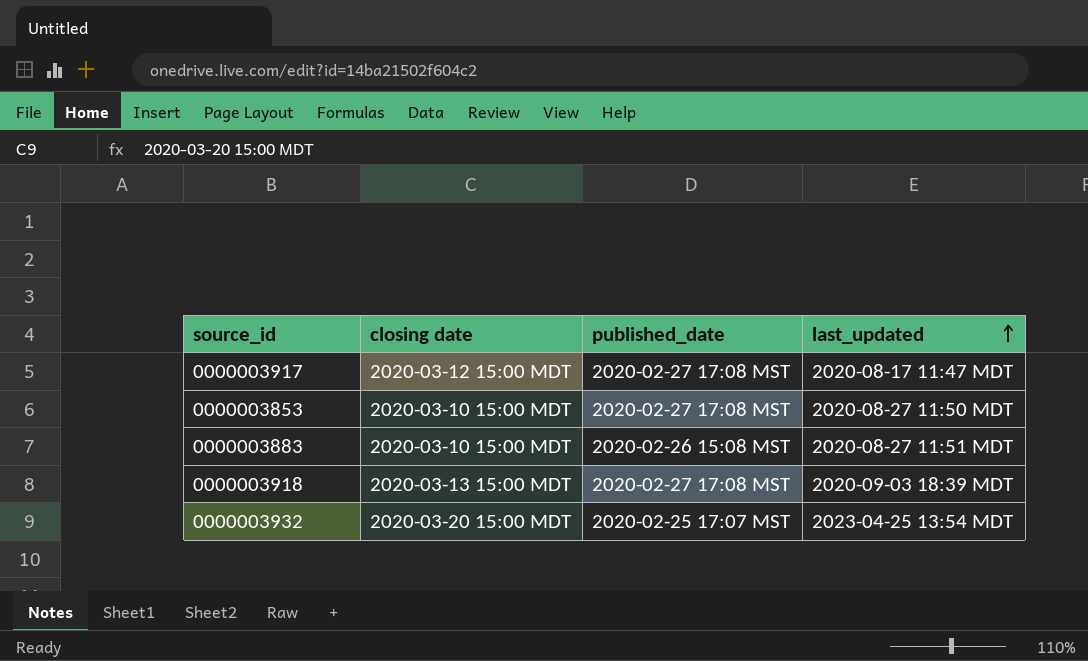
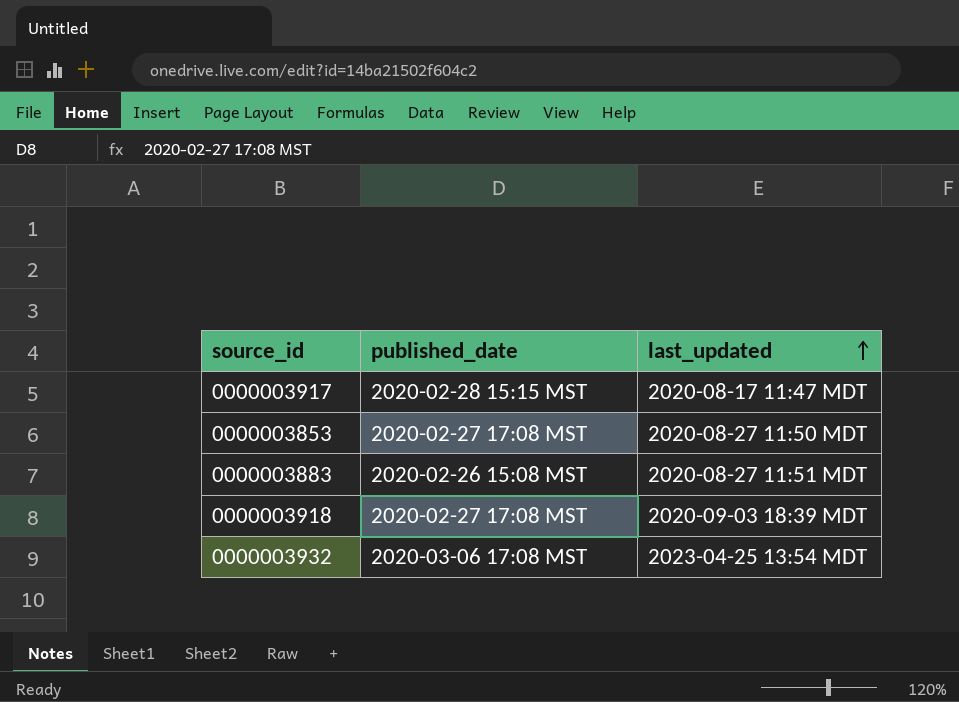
column closing date | position: 2 -> none
0000003917 | published_date: 2020-02-27 17:08 MST -> 2020-02-28 15:15 MST
0000003932 | published_date: 2020-02-25 17:07 MST -> 2020-03-06 17:08 MST

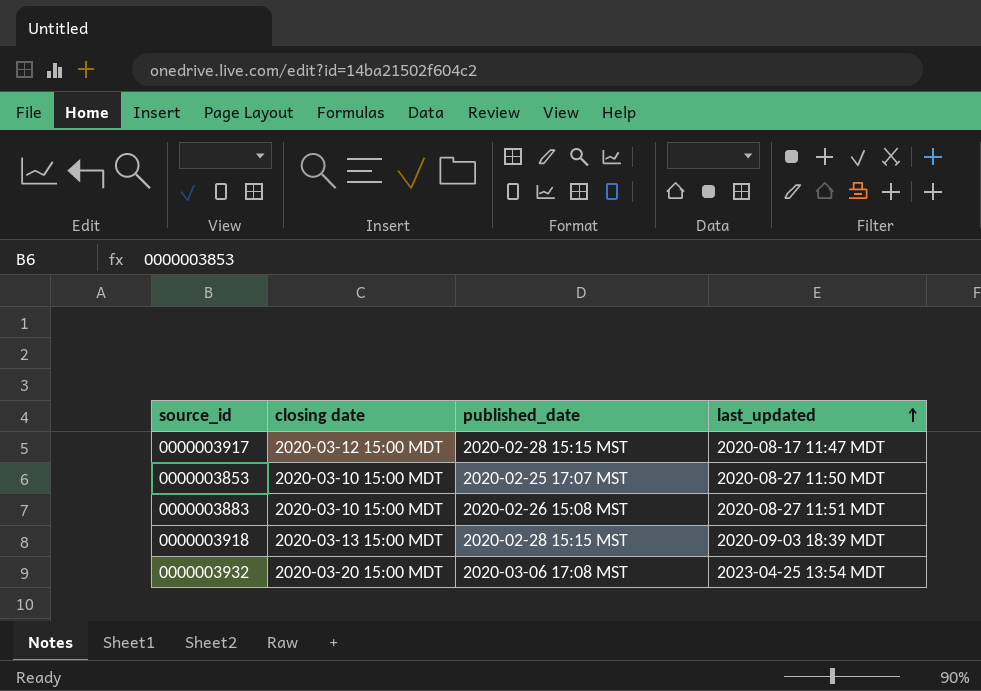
column closing date | position: none -> 2
0000003853 | published_date: 2020-02-27 17:08 MST -> 2020-02-25 17:07 MST
0000003918 | published_date: 2020-02-27 17:08 MST -> 2020-02-28 15:15 MST

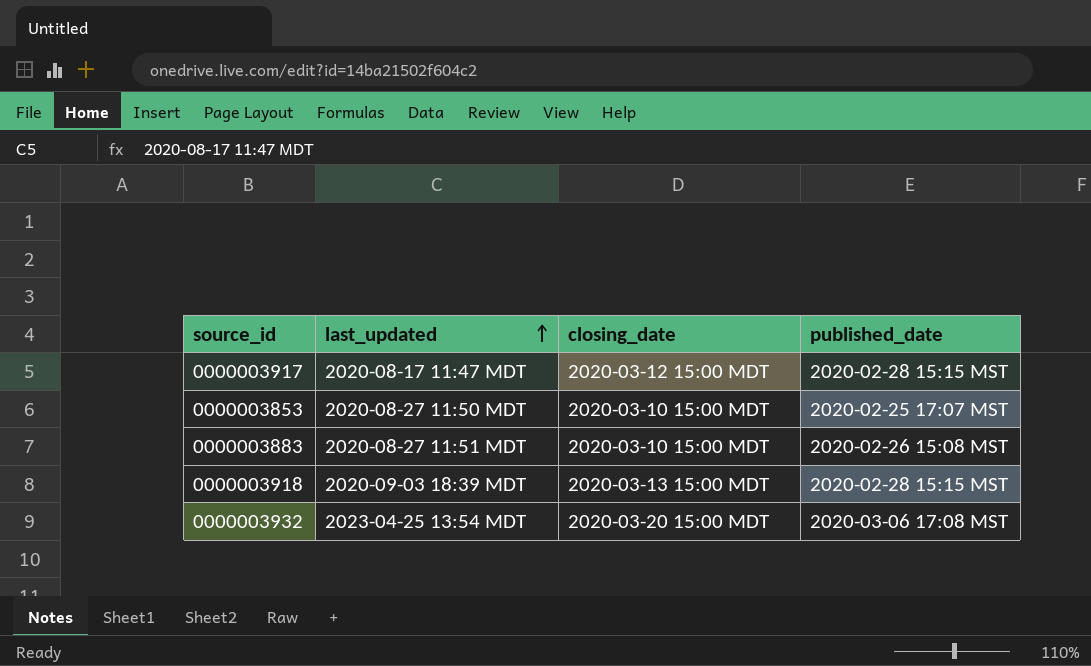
column last_updated | position: 4 -> 2
column name: closing date -> closing_date

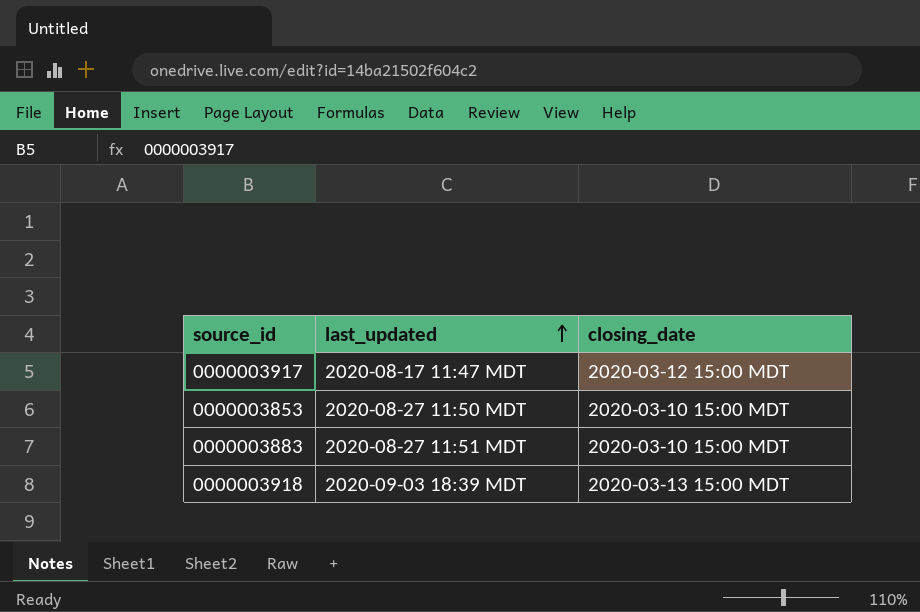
column published_date | position: 4 -> none
row 0000003932: 2023-04-25 13:54 MDT | 2020-03-20 15:00 MDT | 2020-03-06 17:08 MST -> none

